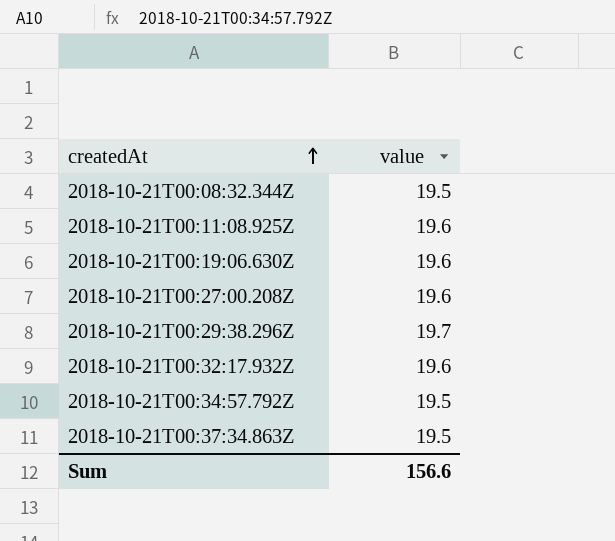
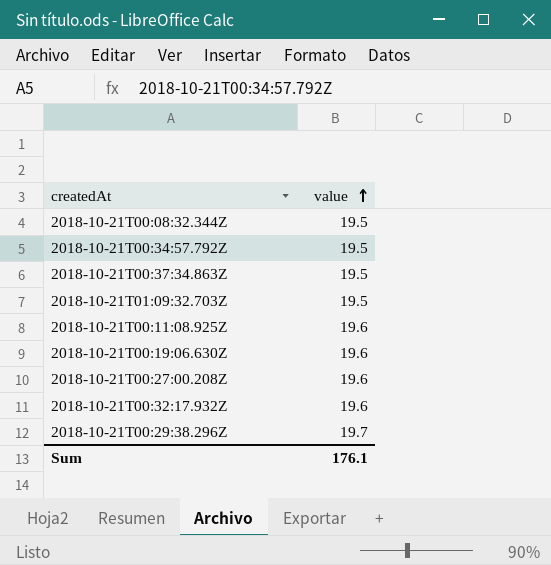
row order: createdAt ascending -> value ascending
row 2018-10-21T01:09:32.703Z: none -> 19.5
Sum | value: 156.6 -> 176.1

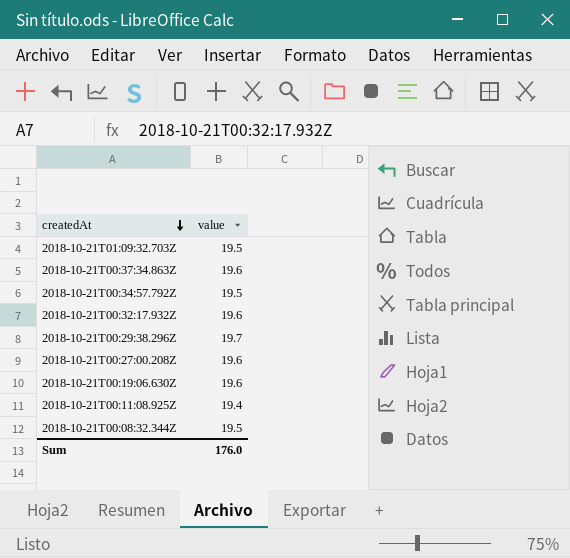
row order: value ascending -> createdAt descending
2018-10-21T00:37:34.863Z | value: 19.5 -> 19.6
2018-10-21T00:11:08.925Z | value: 19.6 -> 19.4
Sum | value: 176.1 -> 176.0

